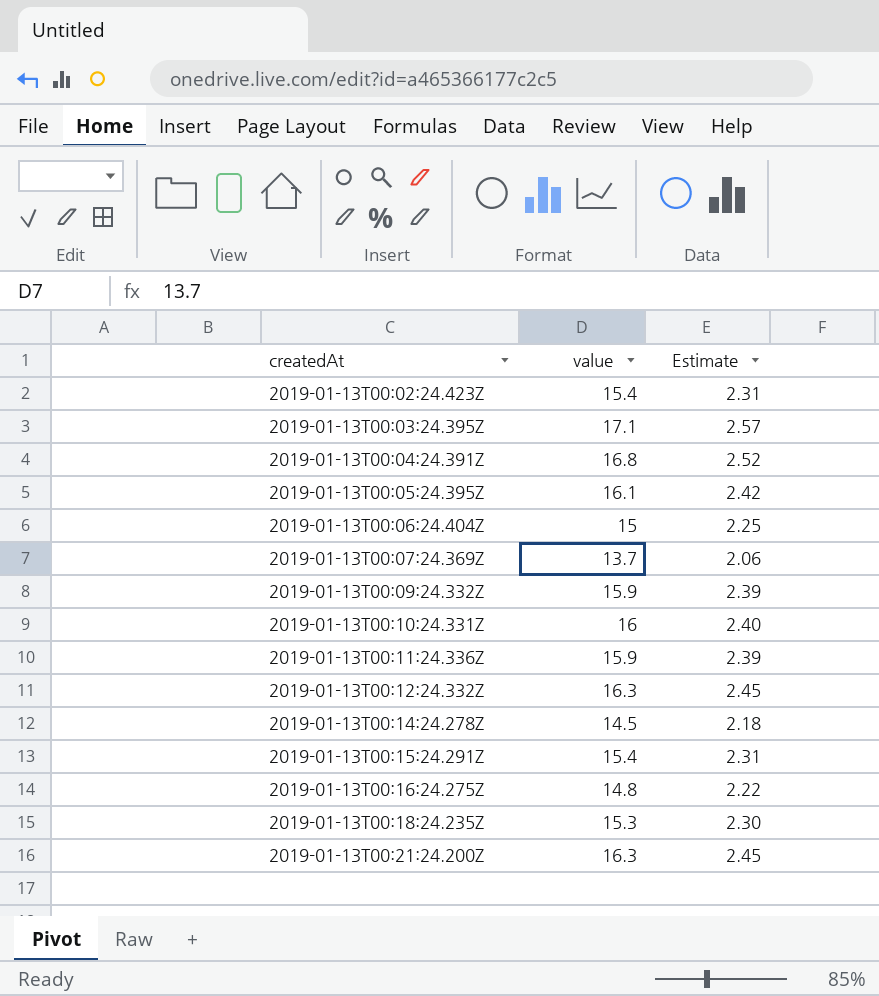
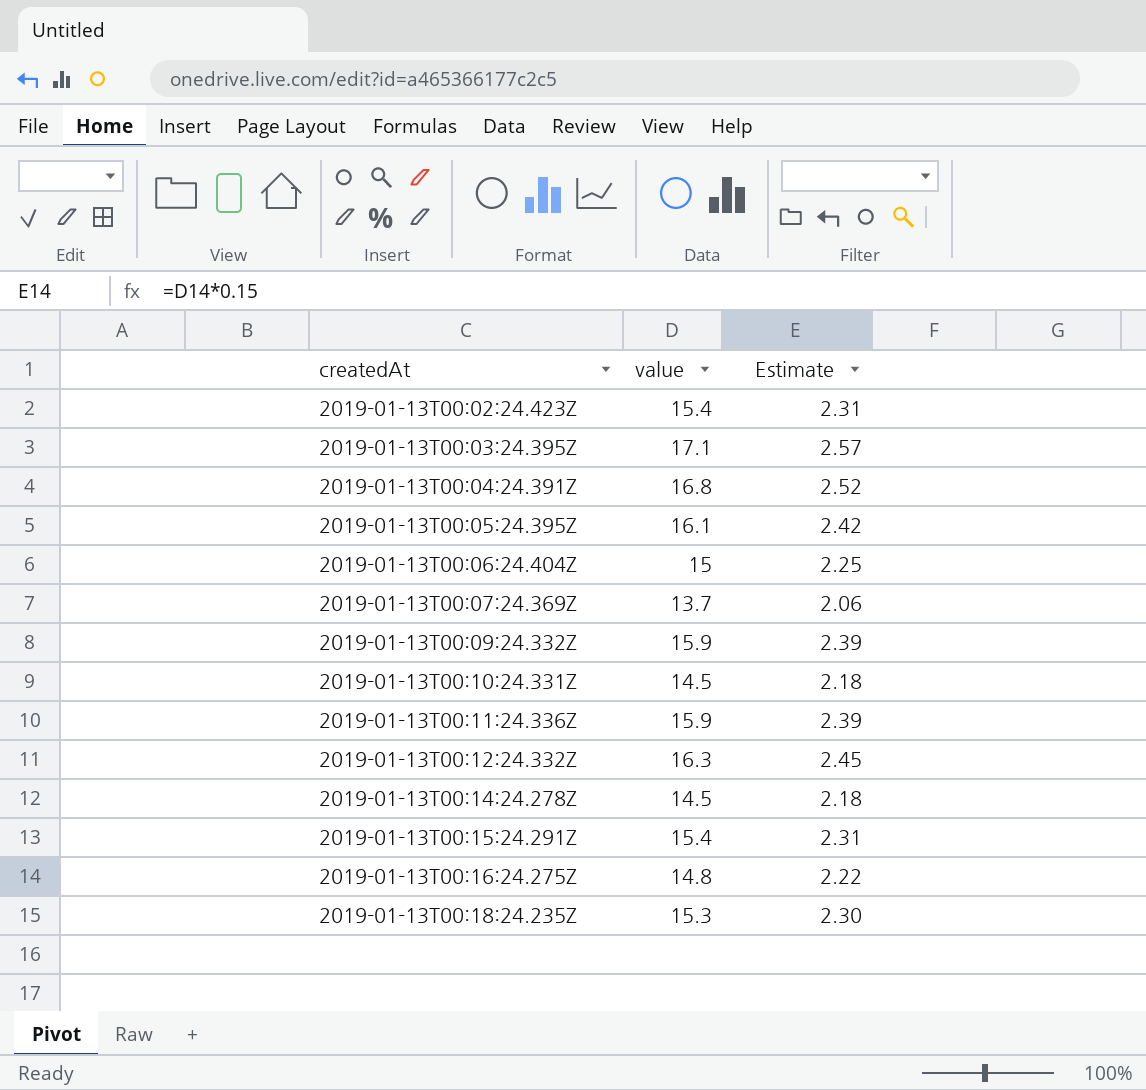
row 2019-01-13T00:21:24.200Z: 16.3 | 2.45 -> none
2019-01-13T00:10:24.331Z | value: 16 -> 14.5
2019-01-13T00:10:24.331Z | Estimate: 2.40 -> 2.18

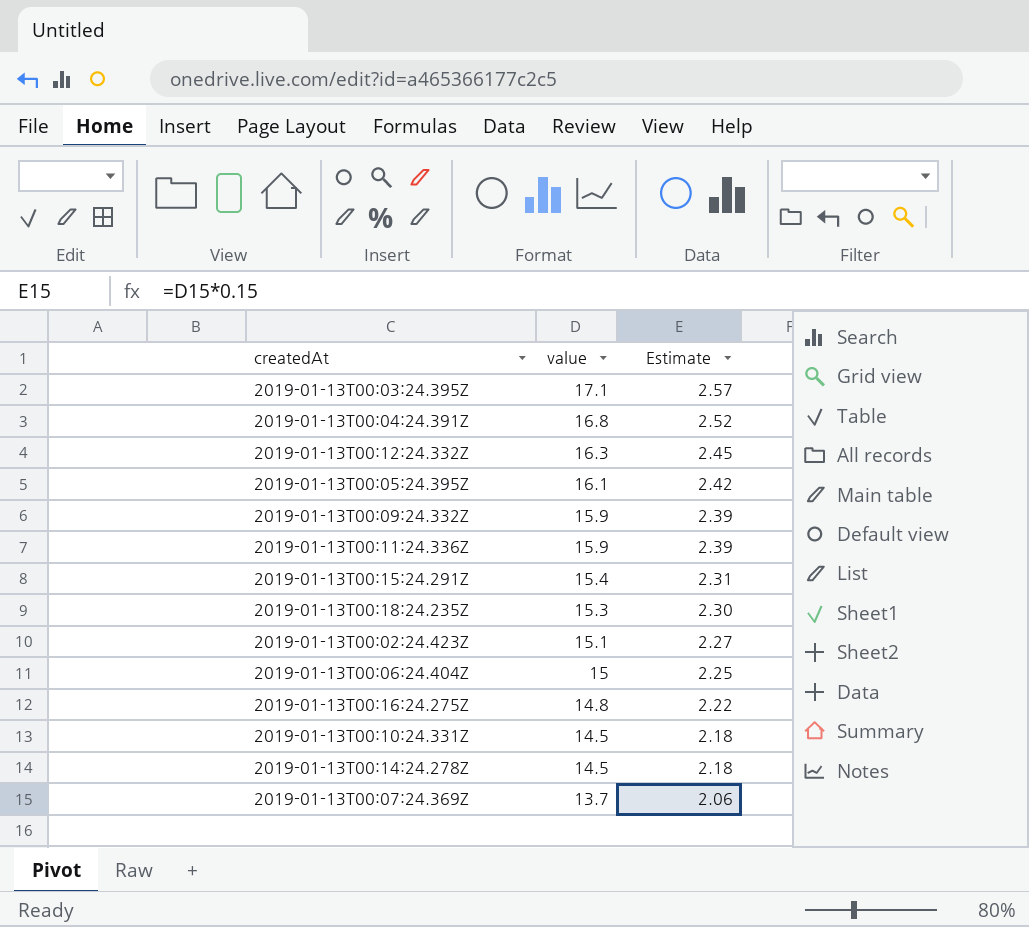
row order: createdAt ascending -> value descending
2019-01-13T00:02:24.423Z | value: 15.4 -> 15.1
2019-01-13T00:02:24.423Z | Estimate: 2.31 -> 2.27

